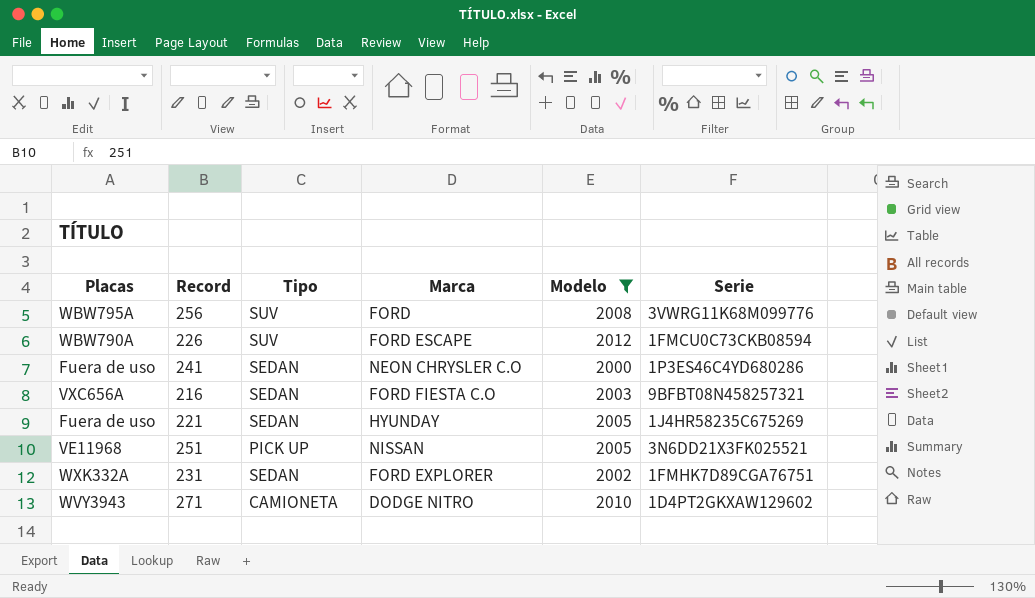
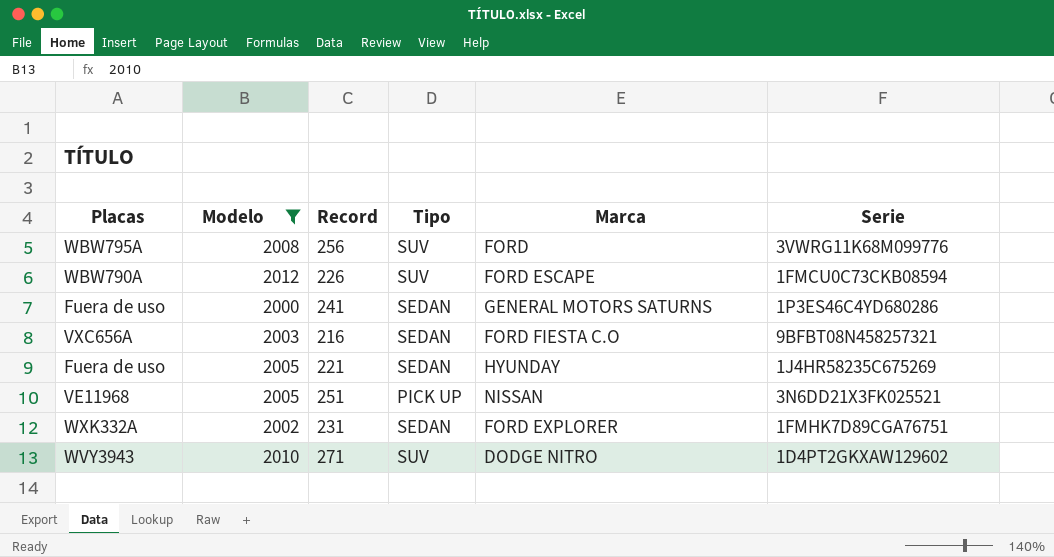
column Modelo | position: 5 -> 2
241 | Marca: NEON CHRYSLER C.O -> GENERAL MOTORS SATURNS
271 | Tipo: CAMIONETA -> SUV

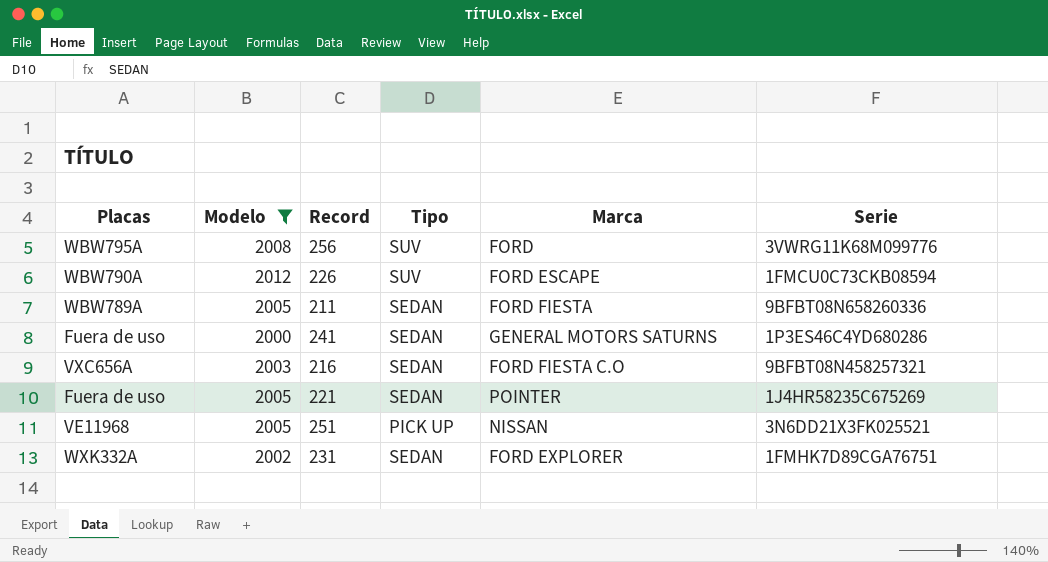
row 271: WVY3943 | 2010 | SUV | DODGE NITRO | 1D4PT2GKXAW129602 -> none
row 211: none -> WBW789A | 2005 | SEDAN | FORD FIESTA | 9BFBT08N658260336
221 | Marca: HYUNDAY -> POINTER

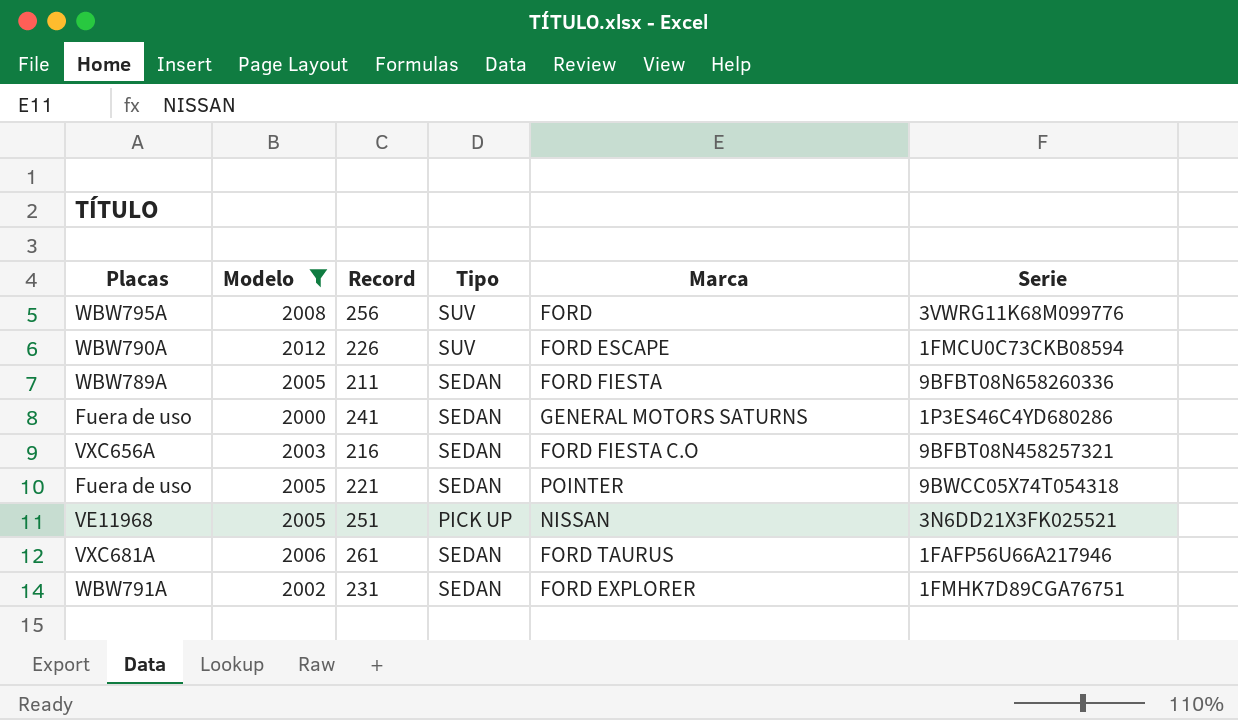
221 | Serie: 1J4HR58235C675269 -> 9BWCC05X74T054318
row 261: none -> VXC681A | 2006 | SEDAN | FORD TAURUS | 1FAFP56U66A217946
231 | Placas: WXK332A -> WBW791A

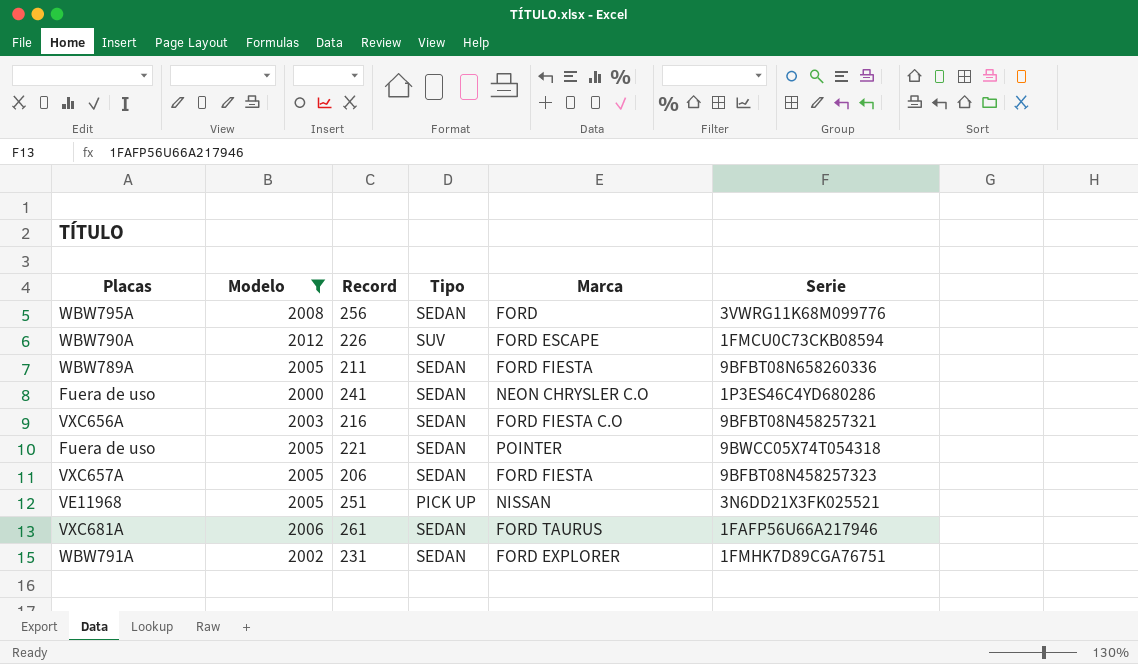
256 | Tipo: SUV -> SEDAN
241 | Marca: GENERAL MOTORS SATURNS -> NEON CHRYSLER C.O
row 206: none -> VXC657A | 2005 | SEDAN | FORD FIESTA | 9BFBT08N458257323

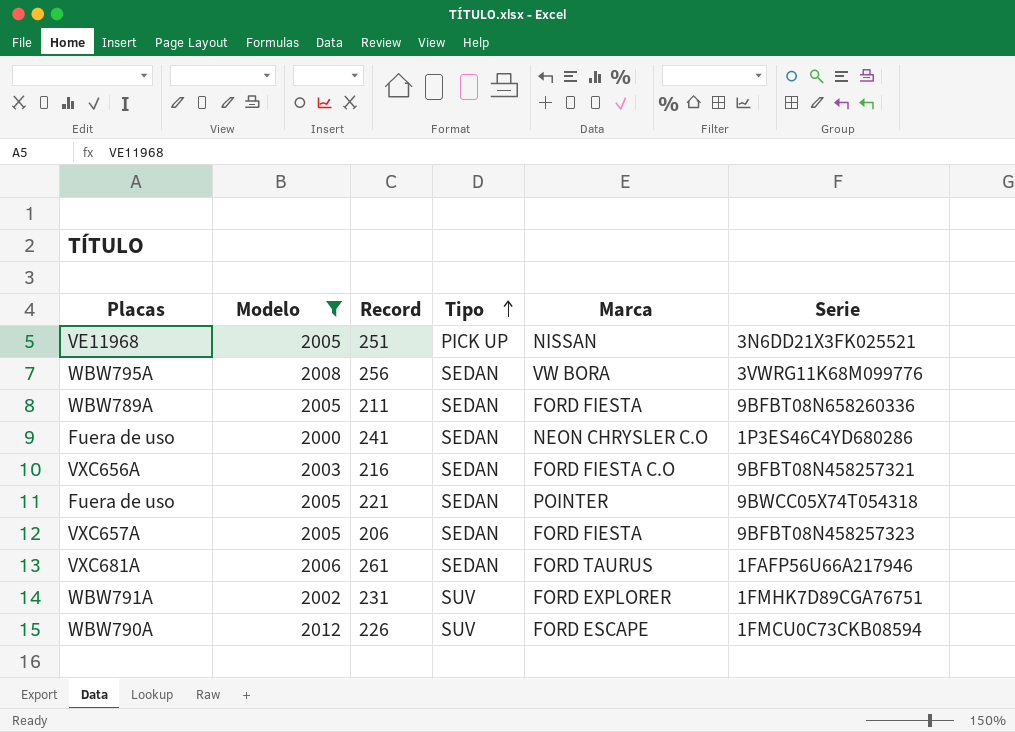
row order: none -> Tipo ascending
256 | Marca: FORD -> VW BORA
231 | Tipo: SEDAN -> SUV

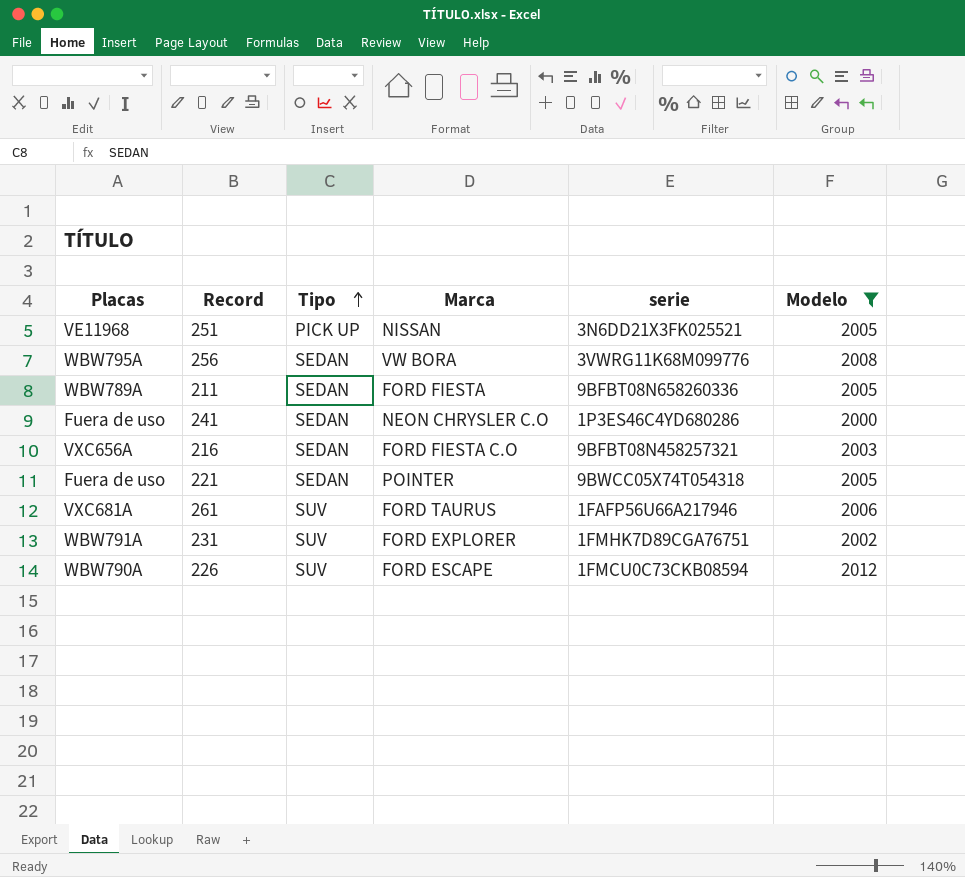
column name: Serie -> serie
column Modelo | position: 2 -> 6
row 206: VXC657A | 2005 | SEDAN | FORD FIESTA | 9BFBT08N458257323 -> none
261 | Tipo: SEDAN -> SUV

